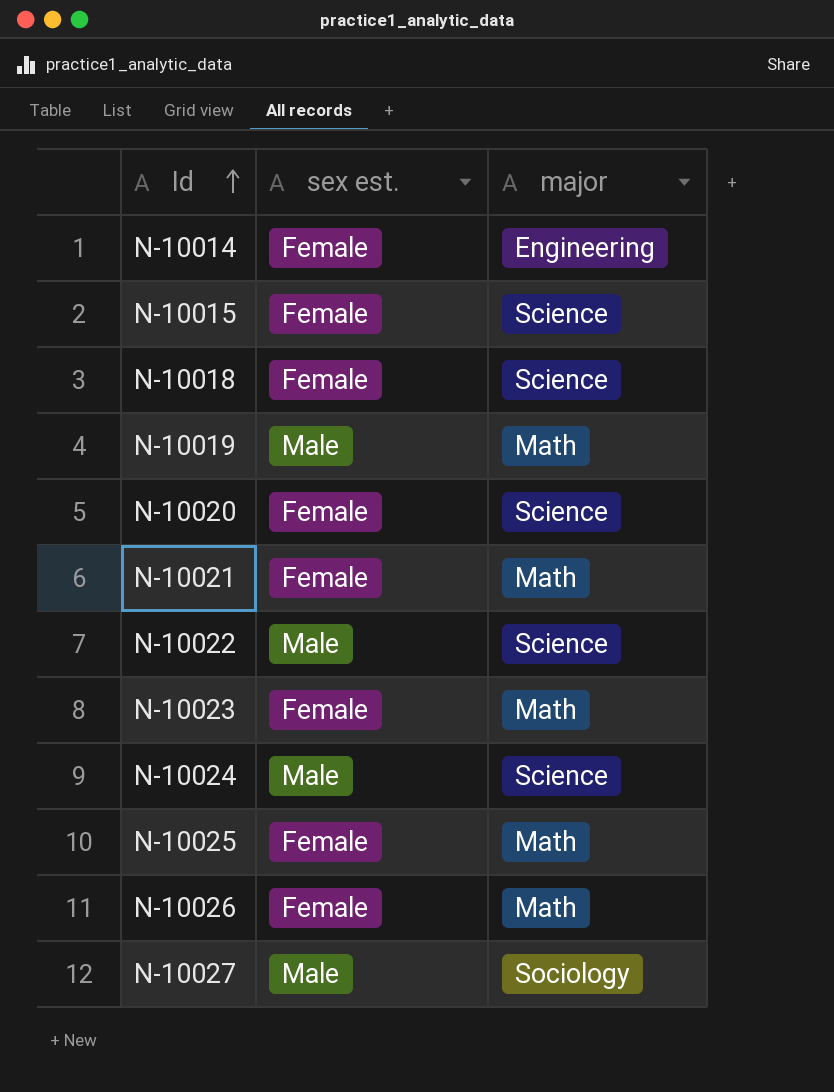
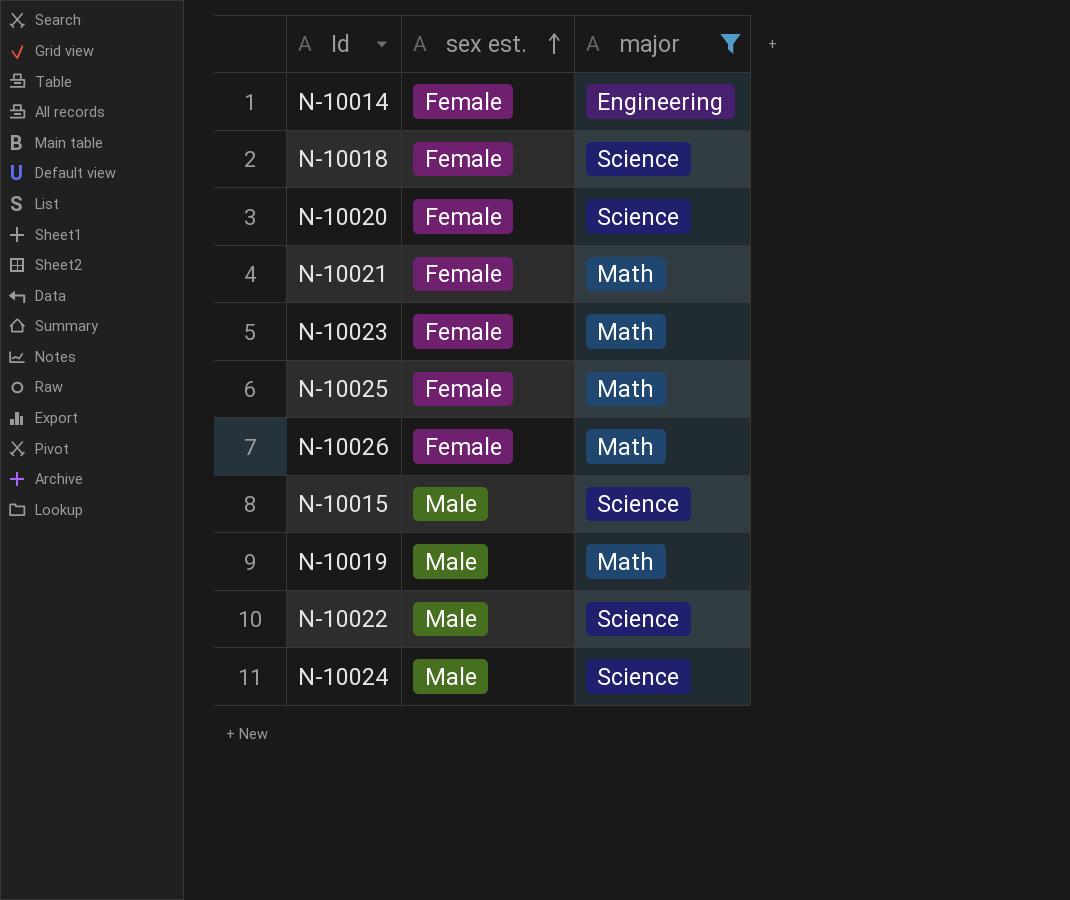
filter: none -> major != Sociology
row order: Id ascending -> sex est. ascending
N-10015 | sex est.: Female -> Male

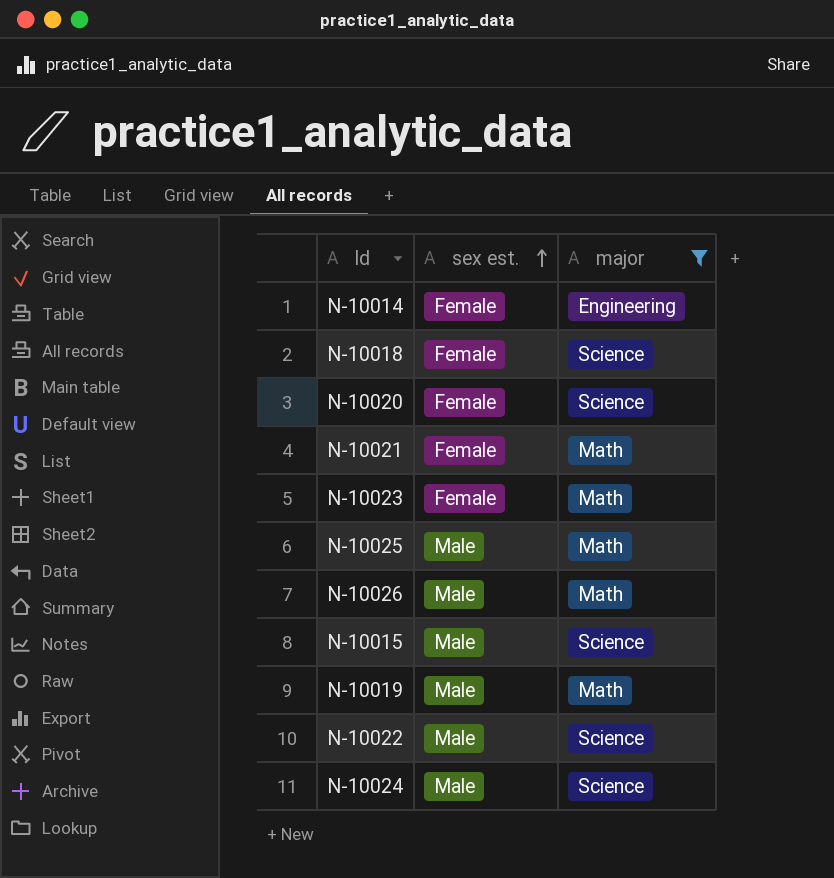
N-10025 | sex est.: Female -> Male
N-10026 | sex est.: Female -> Male

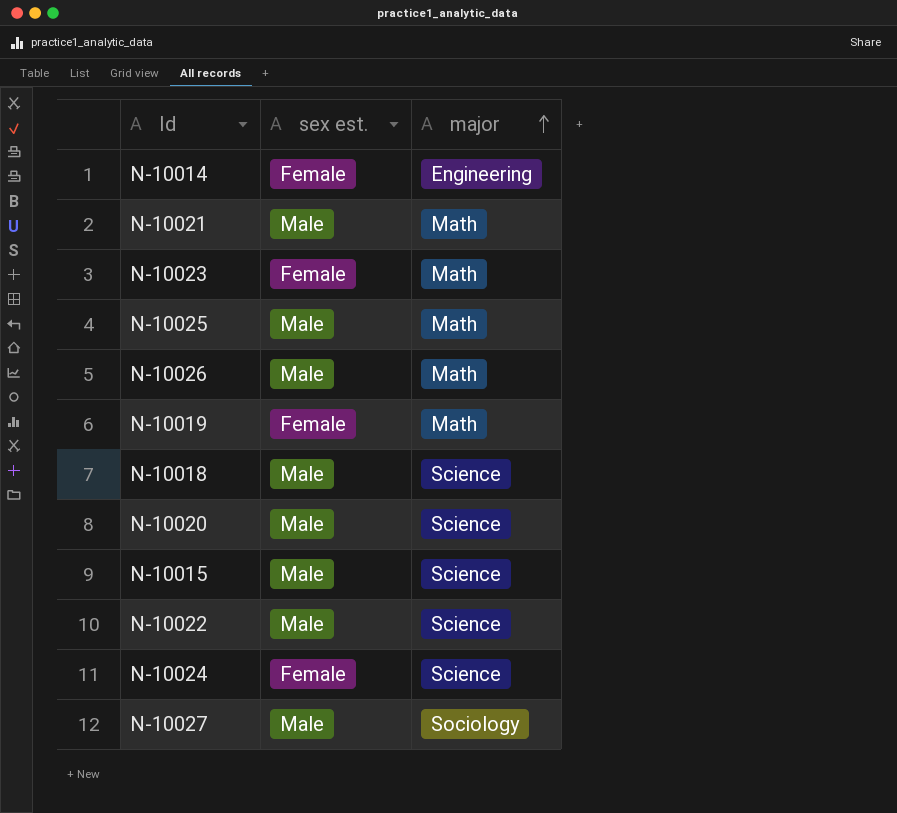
filter: major != Sociology -> none
row order: sex est. ascending -> major ascending
N-10021 | sex est.: Female -> Male
N-10019 | sex est.: Male -> Female
N-10018 | sex est.: Female -> Male
N-10020 | sex est.: Female -> Male
N-10024 | sex est.: Male -> Female

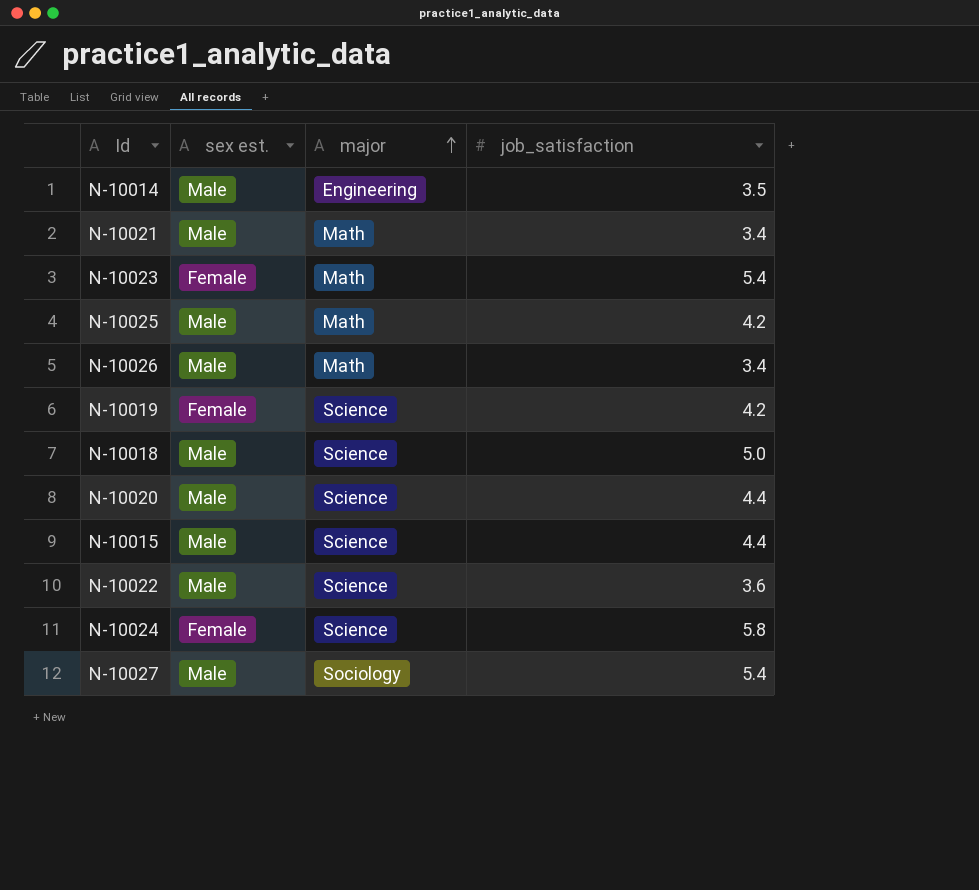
column job_satisfaction | position: none -> 4
N-10014 | sex est.: Female -> Male
N-10019 | major: Math -> Science

